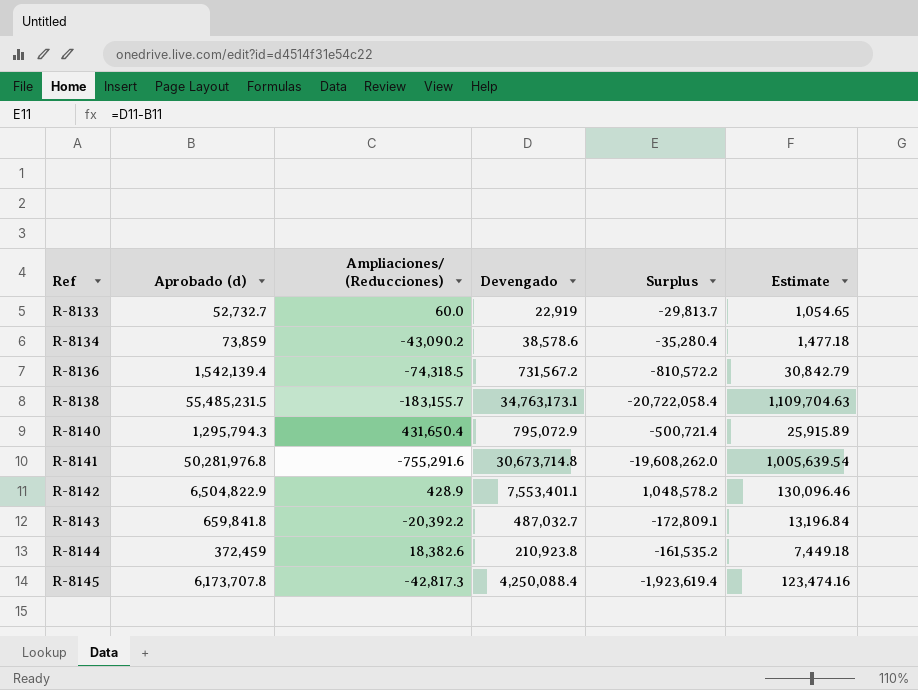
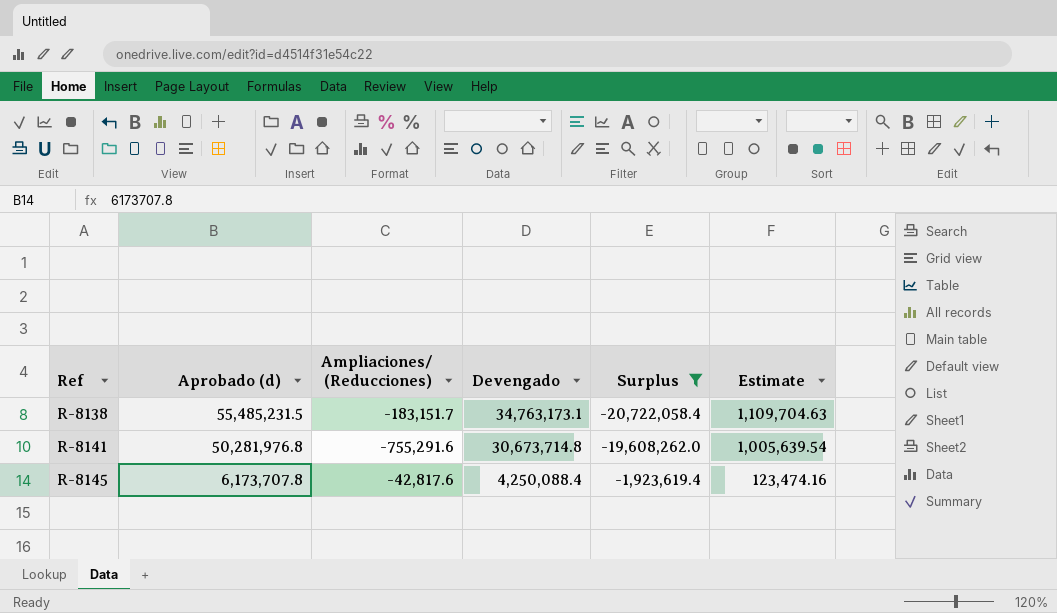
filter: none -> Surplus <= -1,923,619.4
R-8138 | Ampliaciones/ (Reducciones): -183,155.7 -> -183,151.7
R-8145 | Ampliaciones/ (Reducciones): -42,817.3 -> -42,817.6

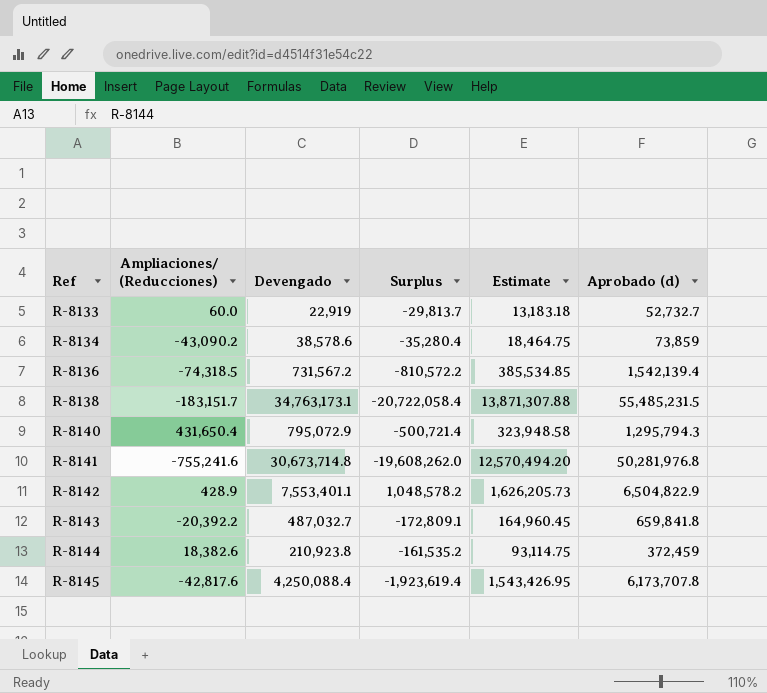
filter: Surplus <= -1,923,619.4 -> none
column Estimate | formula: [Aprobado (d)] * 0.02 -> [Aprobado (d)] * 0.25
column Aprobado (d) | position: 2 -> 6
R-8141 | Ampliaciones/ (Reducciones): -755,291.6 -> -755,241.6

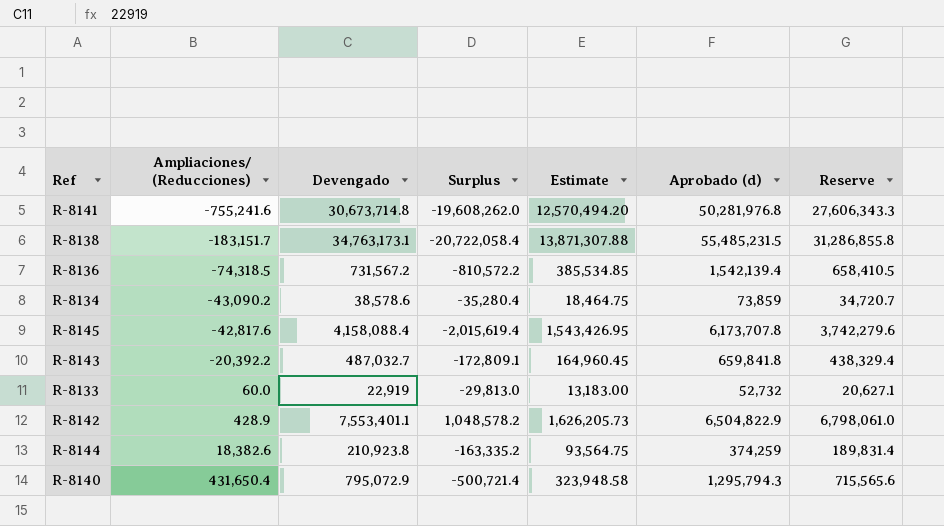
row order: Ref ascending -> Ampliaciones/ (Reducciones) ascending
column Reserve | formula: none -> [Devengado] * 0.9
R-8145 | Devengado: 4,250,088.4 -> 4,158,088.4
R-8145 | Surplus: -1,923,619.4 -> -2,015,619.4
R-8133 | Surplus: -29,813.7 -> -29,813.0
R-8133 | Estimate: 13,183.18 -> 13,183.00
R-8133 | Aprobado (d): 52,732.7 -> 52,732
R-8144 | Surplus: -161,535.2 -> -163,335.2
R-8144 | Estimate: 93,114.75 -> 93,564.75
R-8144 | Aprobado (d): 372,459 -> 374,259

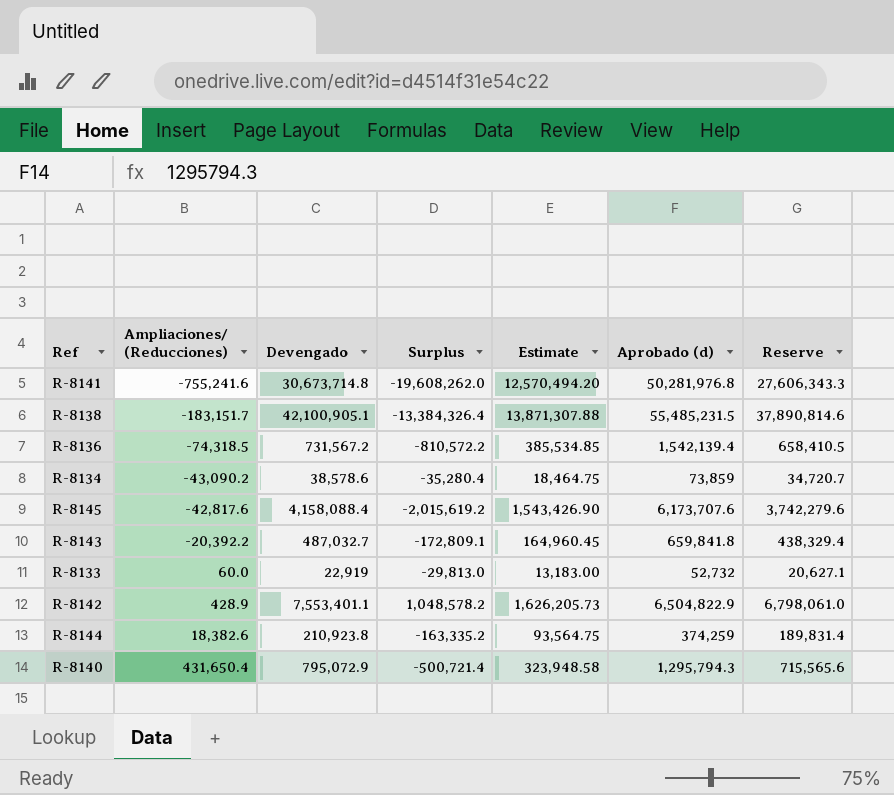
R-8138 | Devengado: 34,763,173.1 -> 42,100,905.1
R-8138 | Surplus: -20,722,058.4 -> -13,384,326.4
R-8138 | Reserve: 31,286,855.8 -> 37,890,814.6
R-8145 | Surplus: -2,015,619.4 -> -2,015,619.2
R-8145 | Estimate: 1,543,426.95 -> 1,543,426.90
R-8145 | Aprobado (d): 6,173,707.8 -> 6,173,707.6

